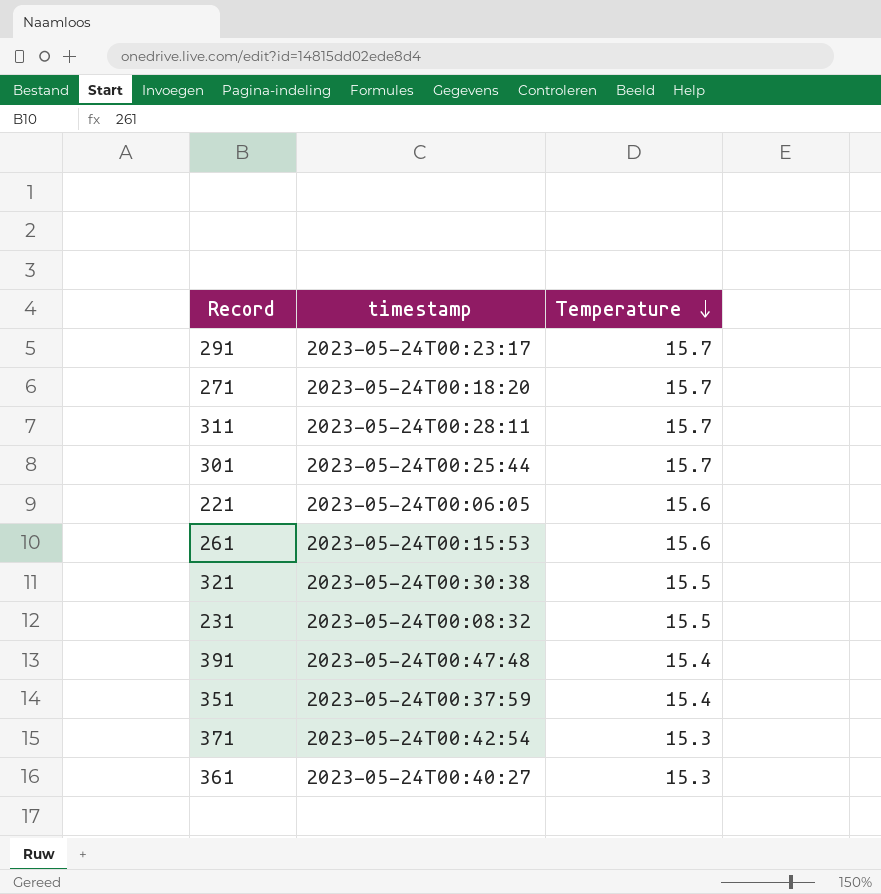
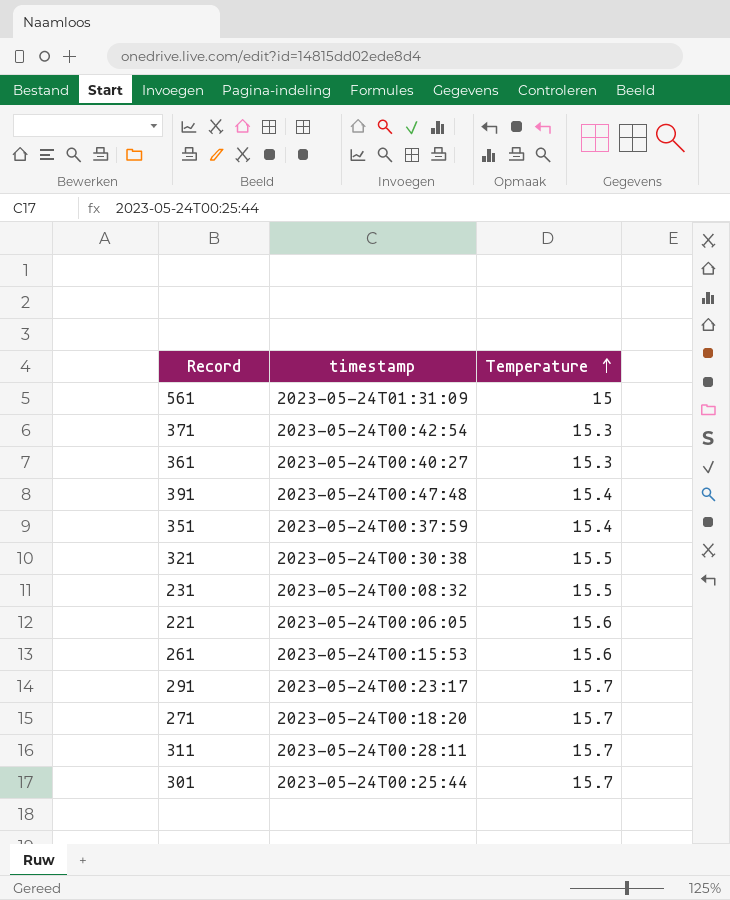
row order: Temperature descending -> Temperature ascending
row 561: none -> 2023-05-24T01:31:09 | 15

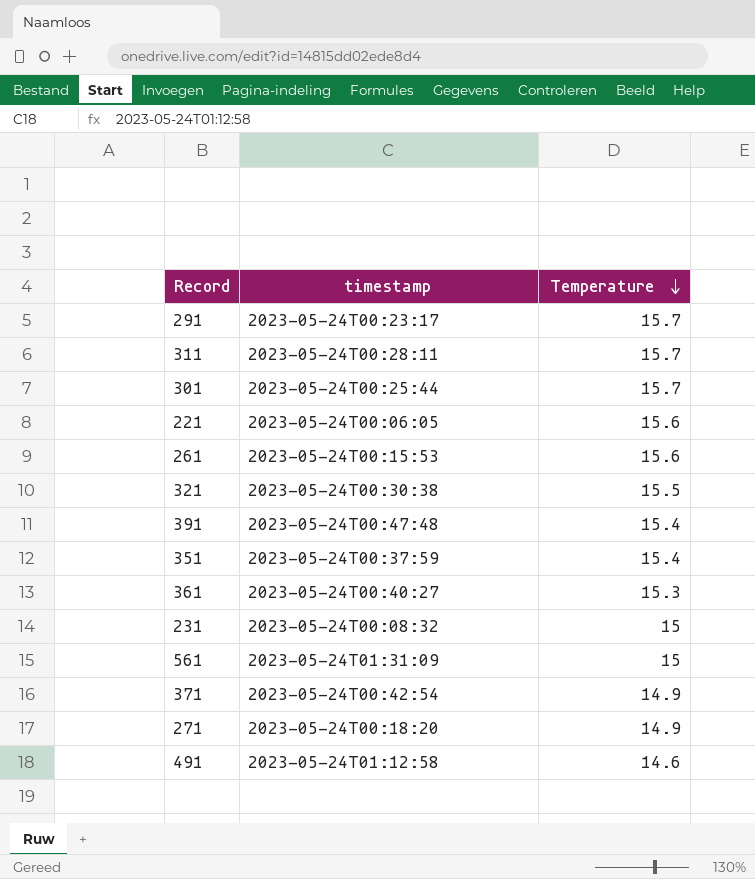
row order: Temperature ascending -> Temperature descending
231 | Temperature: 15.5 -> 15
371 | Temperature: 15.3 -> 14.9
271 | Temperature: 15.7 -> 14.9
row 491: none -> 2023-05-24T01:12:58 | 14.6

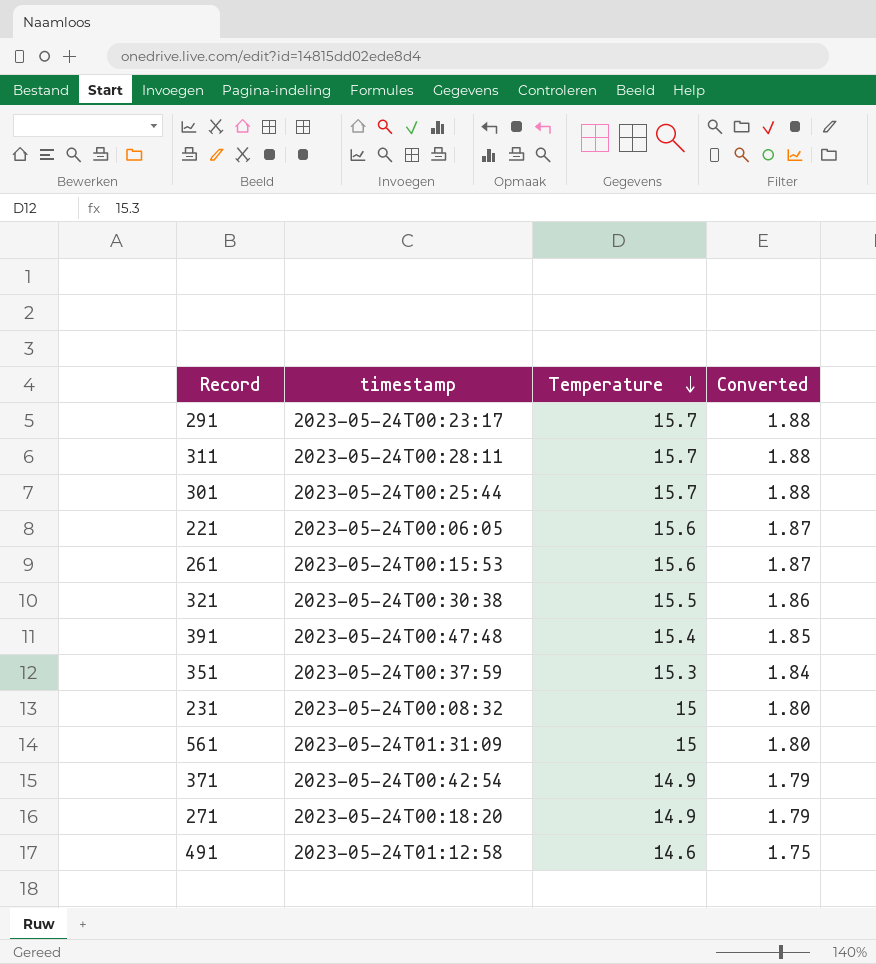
column Converted | formula: none -> [Temperature] * 0.12
row 361: 2023-05-24T00:40:27 | 15.3 -> none
351 | Temperature: 15.4 -> 15.3

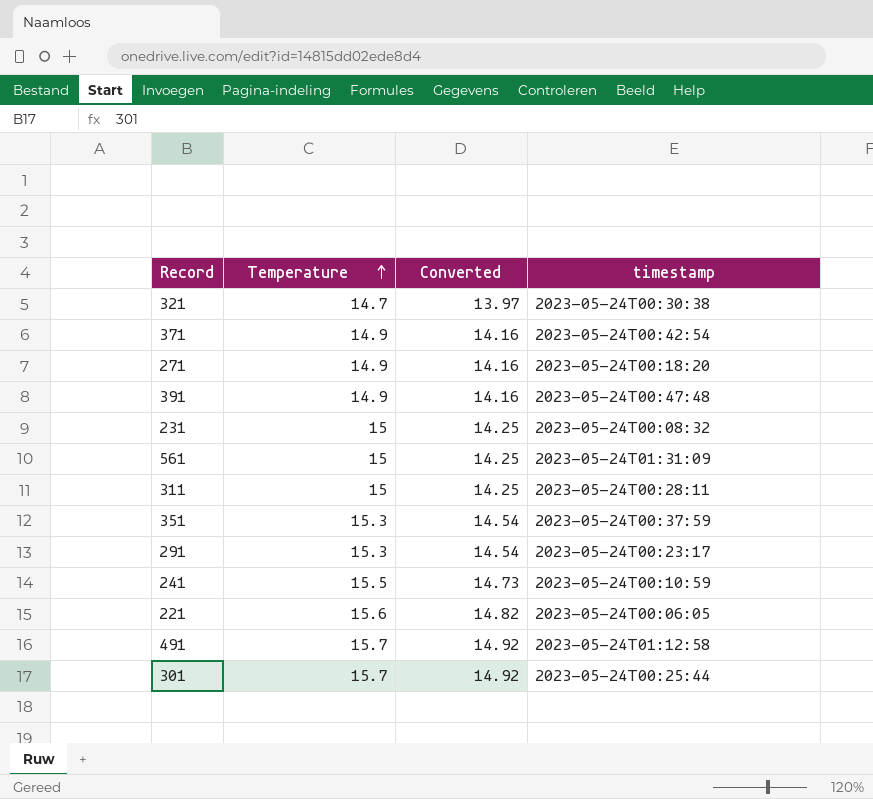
row order: Temperature descending -> Temperature ascending
column Converted | formula: [Temperature] * 0.12 -> [Temperature] * 0.95
column timestamp | position: 2 -> 4
row 261: 2023-05-24T00:15:53 | 15.6 | 1.87 -> none
321 | Temperature: 15.5 -> 14.7
391 | Temperature: 15.4 -> 14.9
311 | Temperature: 15.7 -> 15
291 | Temperature: 15.7 -> 15.3
row 241: none -> 15.5 | 14.73 | 2023-05-24T00:10:59
491 | Temperature: 14.6 -> 15.7

